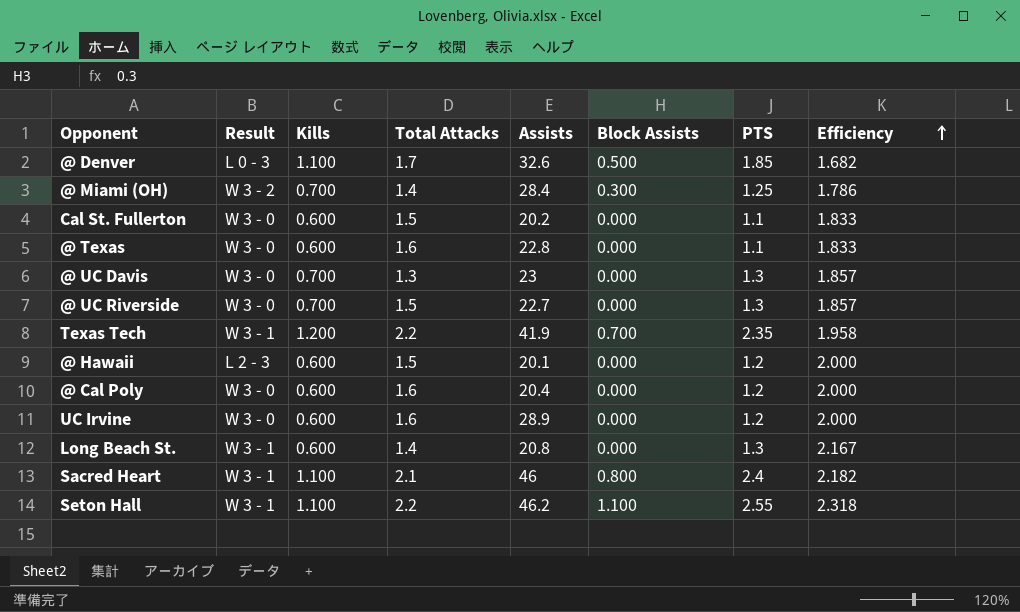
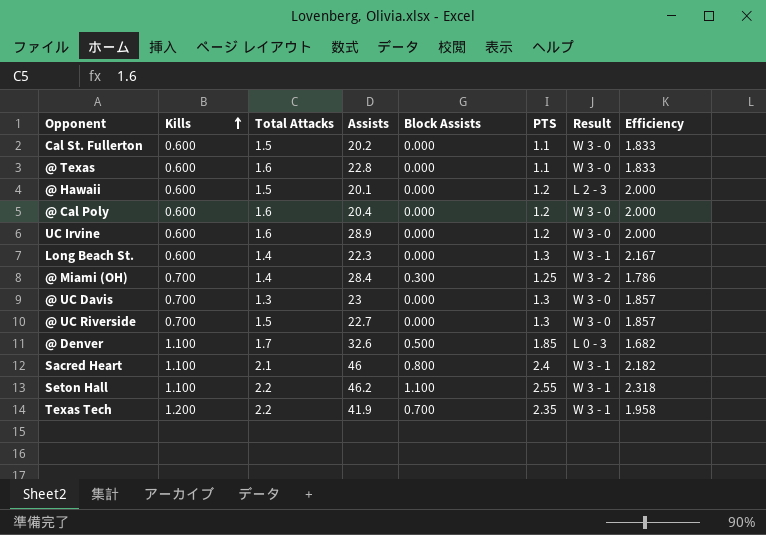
row order: Efficiency ascending -> Kills ascending
column Result | position: 2 -> 7
Long Beach St. | Assists: 20.8 -> 22.3

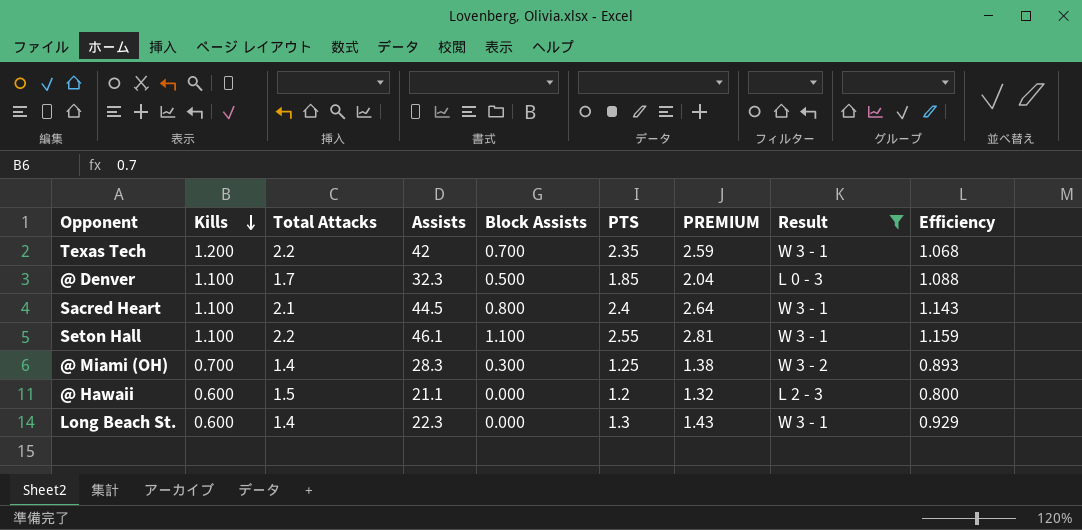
filter: none -> Result != W 3 - 0
row order: Kills ascending -> Kills descending
column PREMIUM | formula: none -> [PTS] * 1.1
column Efficiency | formula: [PTS] / [Kills] -> [PTS] / [Total Attacks]
Texas Tech | Assists: 41.9 -> 42
@ Denver | Assists: 32.6 -> 32.3
Sacred Heart | Assists: 46 -> 44.5
Seton Hall | Assists: 46.2 -> 46.1
@ Miami (OH) | Assists: 28.4 -> 28.3
@ Hawaii | Assists: 20.1 -> 21.1

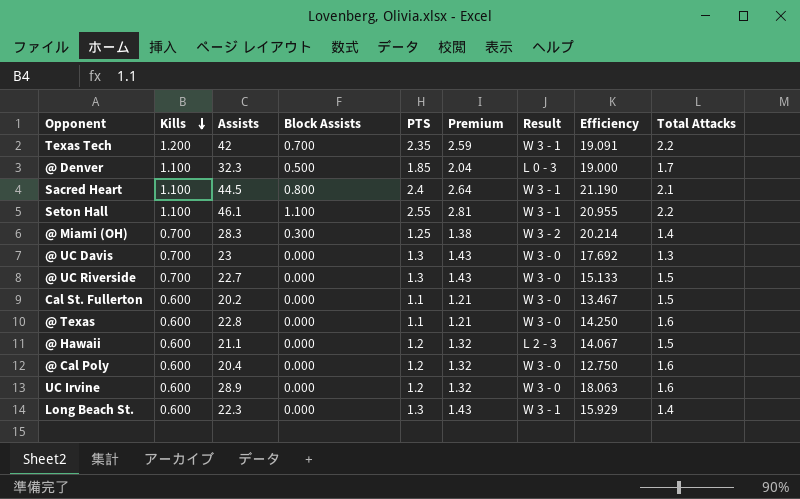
filter: Result != W 3 - 0 -> none
column name: PREMIUM -> Premium
column Efficiency | formula: [PTS] / [Total Attacks] -> [Assists] / [Total Attacks]
column Total Attacks | position: 3 -> 9

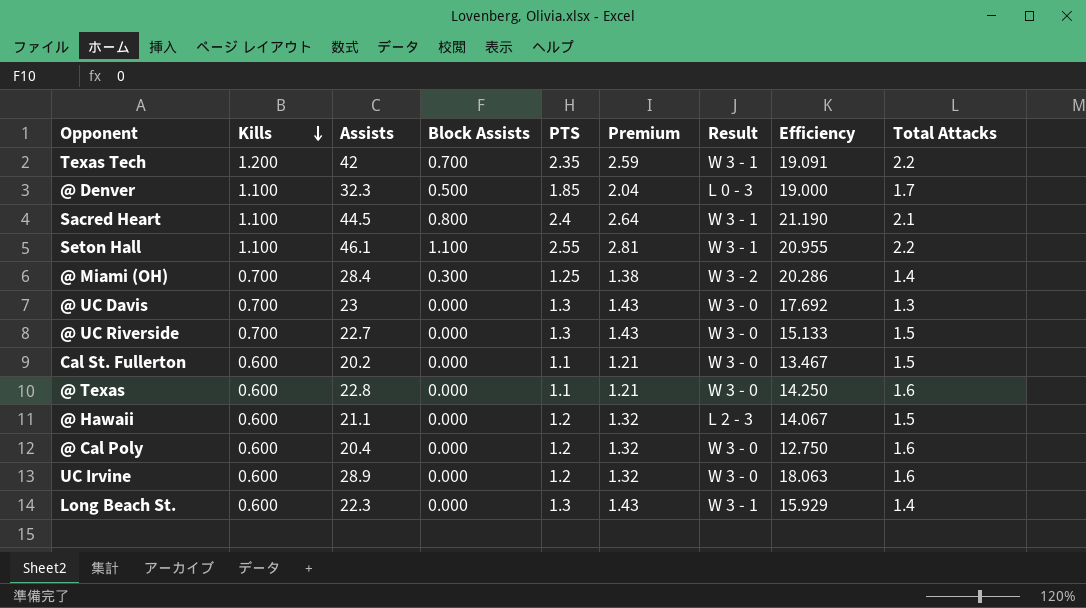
@ Miami (OH) | Assists: 28.3 -> 28.4
@ Miami (OH) | Efficiency: 20.214 -> 20.286

